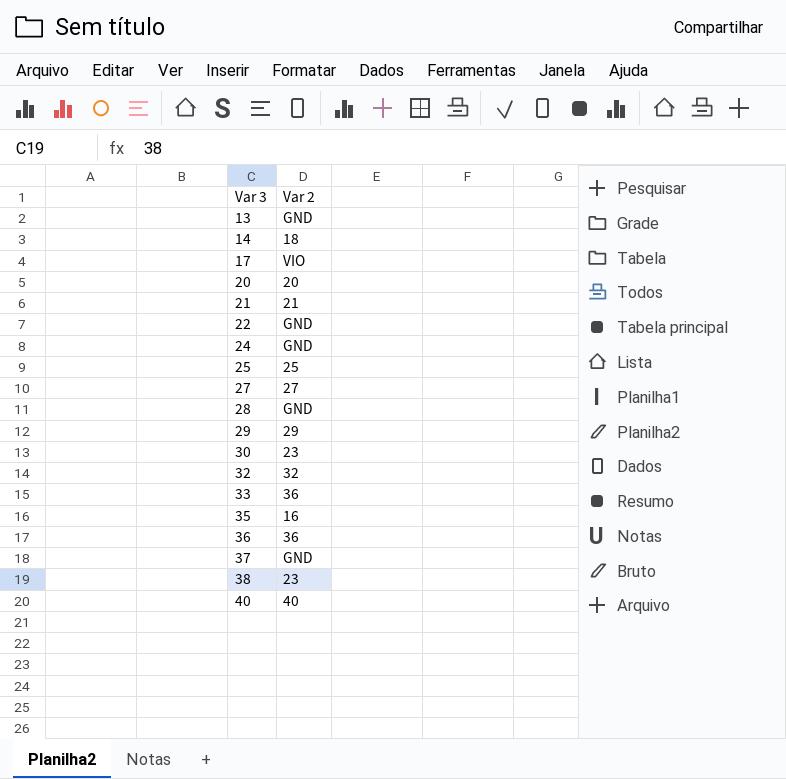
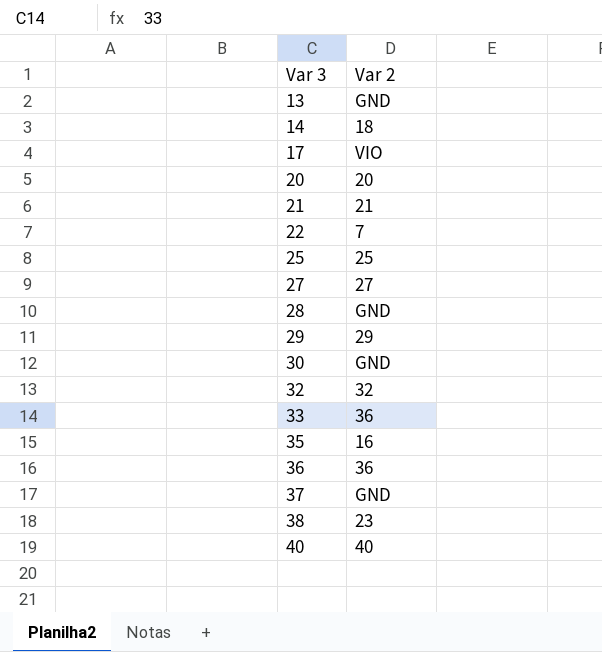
row 24: GND -> none
22 | Var 2: GND -> 7
30 | Var 2: 23 -> GND

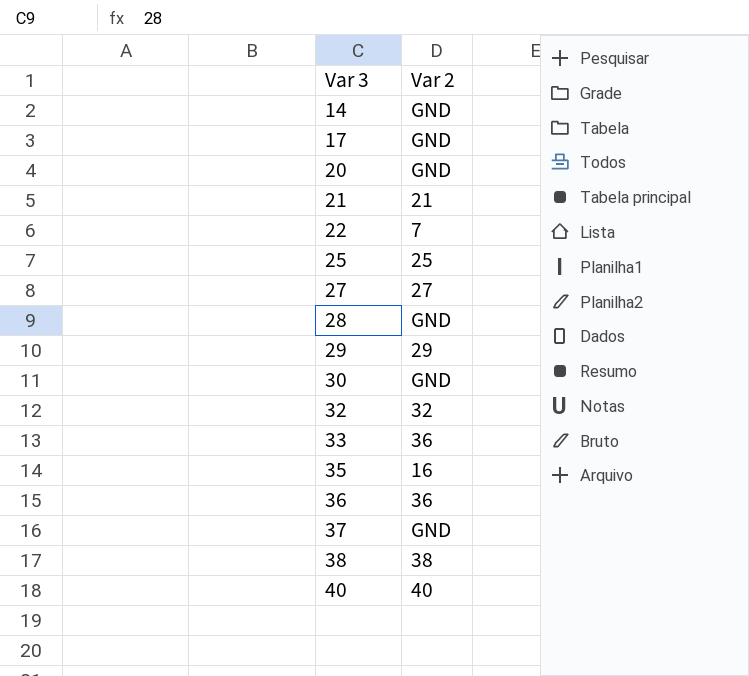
row 13: GND -> none
14 | Var 2: 18 -> GND
17 | Var 2: VIO -> GND
20 | Var 2: 20 -> GND
38 | Var 2: 23 -> 38

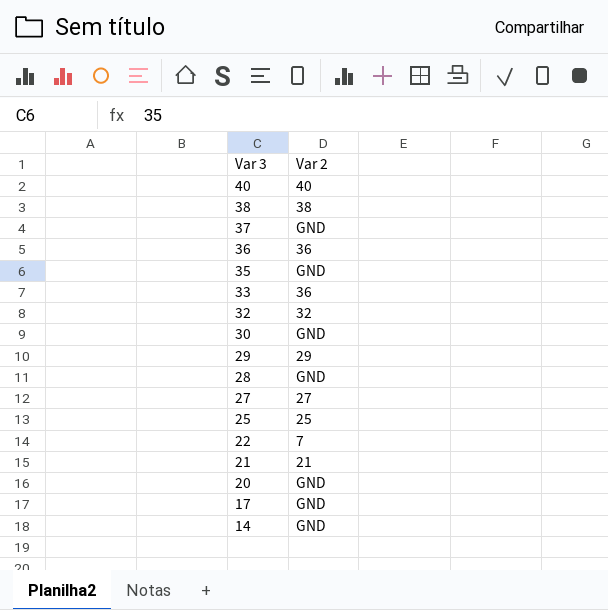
row order: Var 3 ascending -> Var 3 descending
35 | Var 2: 16 -> GND

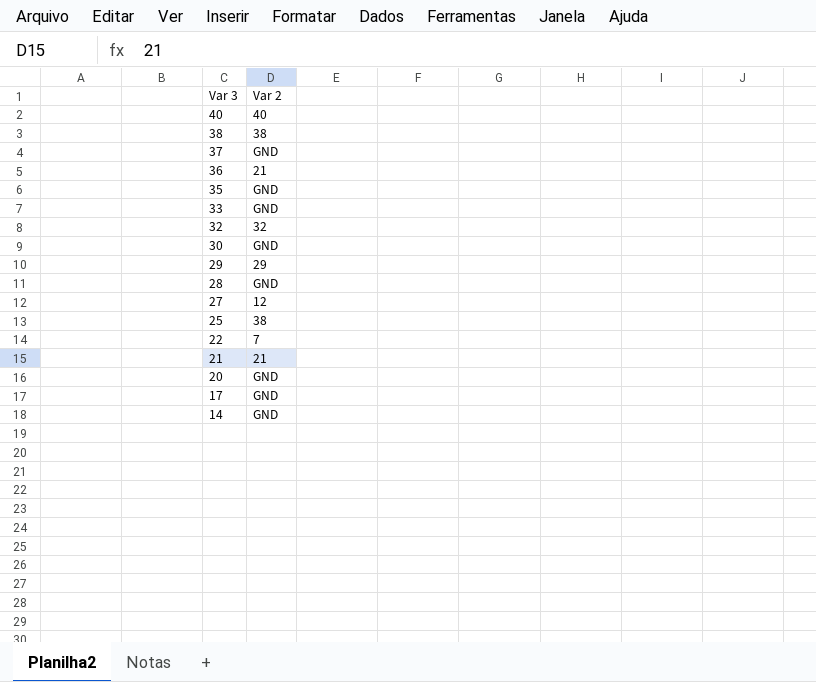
36 | Var 2: 36 -> 21
33 | Var 2: 36 -> GND
27 | Var 2: 27 -> 12
25 | Var 2: 25 -> 38

